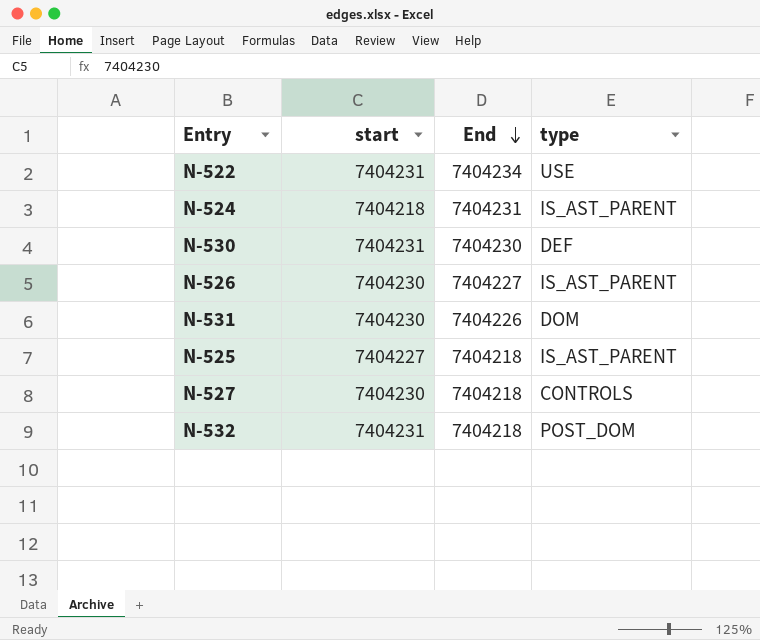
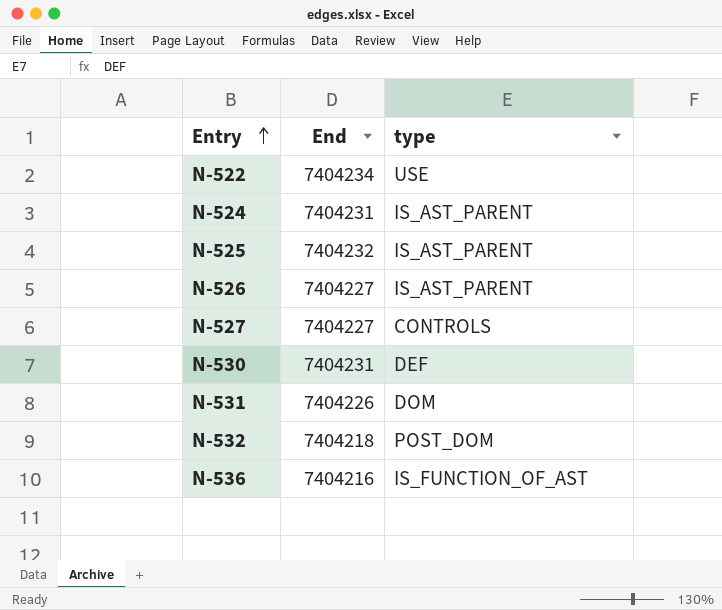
row order: End descending -> Entry ascending
column start | position: 2 -> none
N-525 | End: 7404218 -> 7404232
N-527 | End: 7404218 -> 7404227
N-530 | End: 7404230 -> 7404231
row N-536: none -> 7404216 | IS_FUNCTION_OF_AST

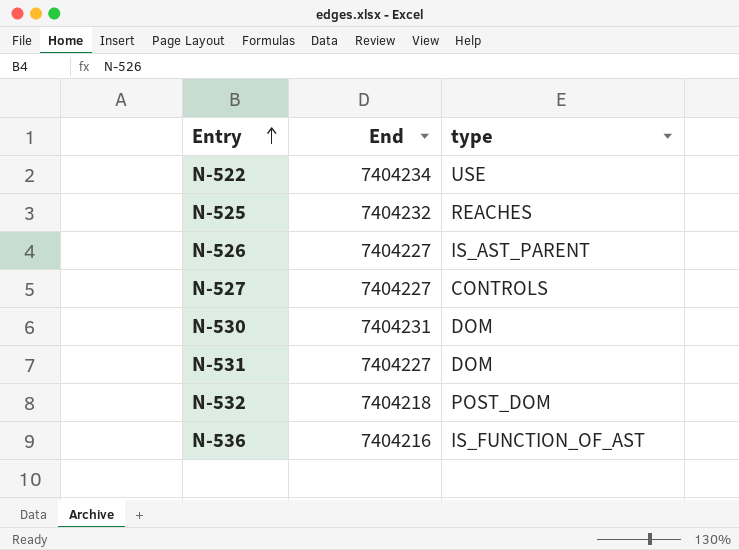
row N-524: 7404231 | IS_AST_PARENT -> none
N-525 | type: IS_AST_PARENT -> REACHES
N-530 | type: DEF -> DOM
N-531 | End: 7404226 -> 7404227

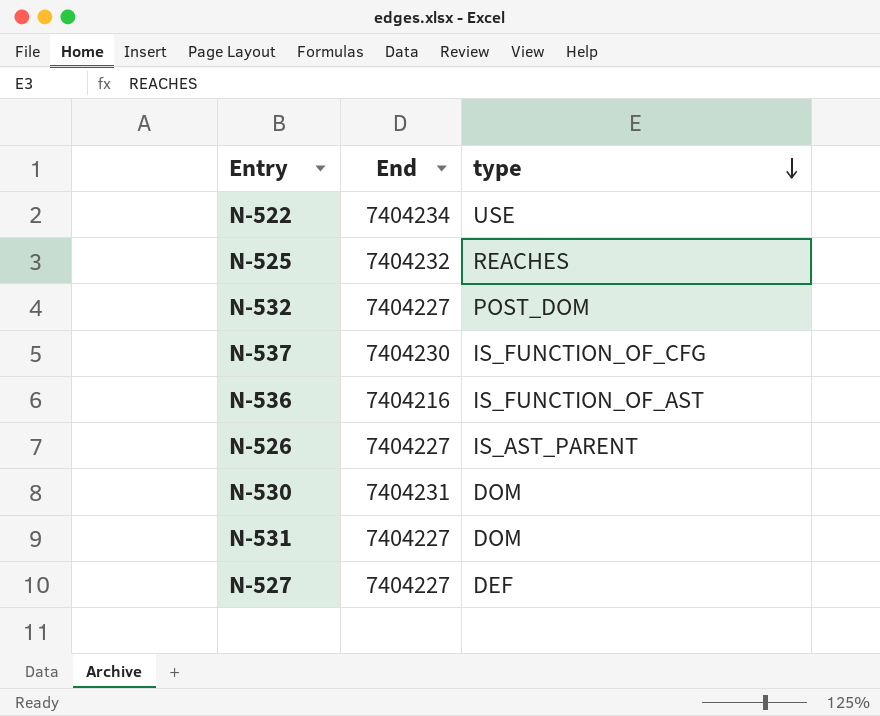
row order: Entry ascending -> type descending
N-532 | End: 7404218 -> 7404227
row N-537: none -> 7404230 | IS_FUNCTION_OF_CFG
N-527 | type: CONTROLS -> DEF

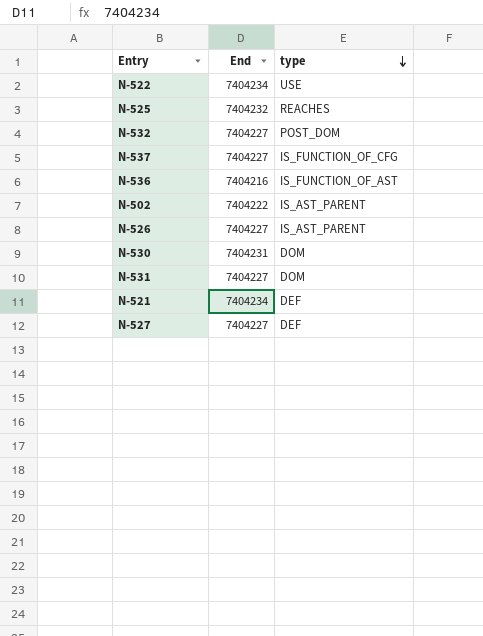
N-537 | End: 7404230 -> 7404227
row N-502: none -> 7404222 | IS_AST_PARENT
row N-521: none -> 7404234 | DEF

